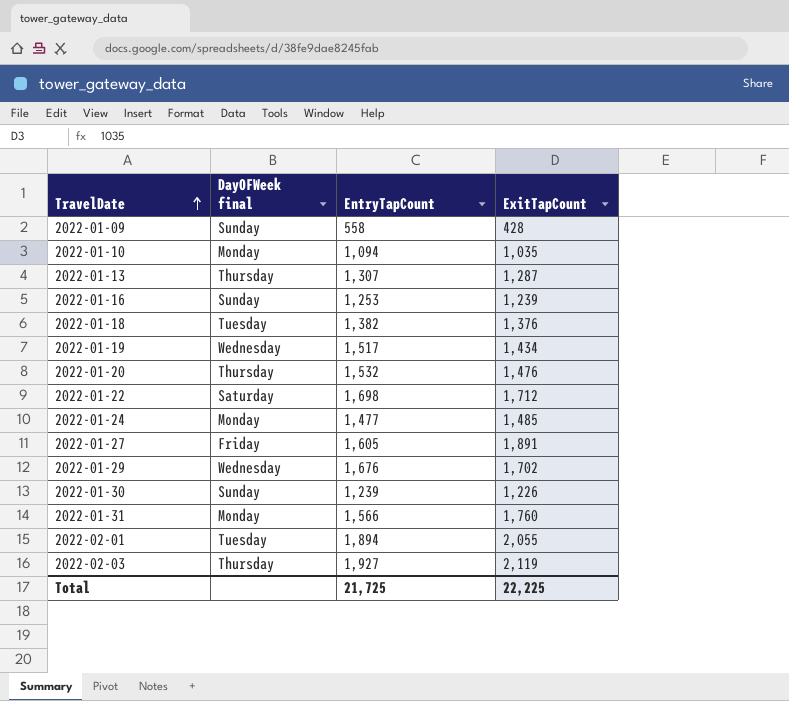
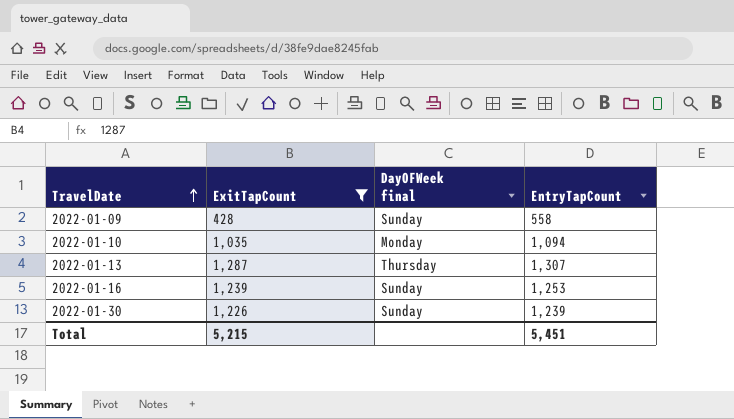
filter: none -> ExitTapCount <= 1,287
column ExitTapCount | position: 4 -> 2
Total | ExitTapCount: 22,225 -> 5,215
Total | EntryTapCount: 21,725 -> 5,451

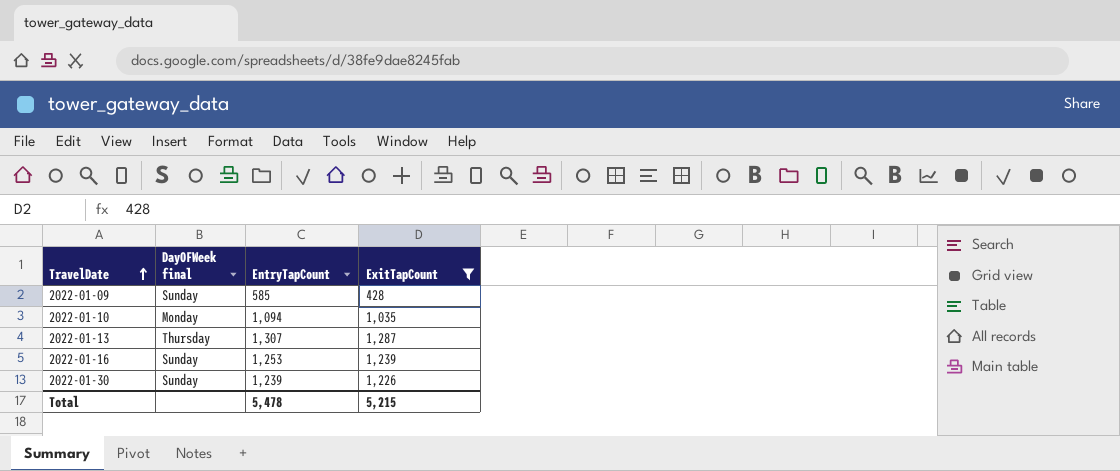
column ExitTapCount | position: 2 -> 4
2022-01-09 | EntryTapCount: 558 -> 585
Total | EntryTapCount: 5,451 -> 5,478

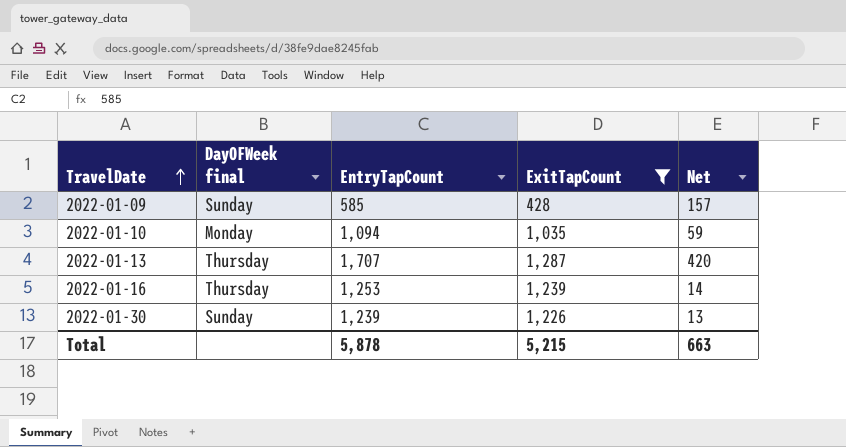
column Net | formula: none -> [EntryTapCount] - [ExitTapCount]
2022-01-13 | EntryTapCount: 1,307 -> 1,707
2022-01-16 | DayOFWeek final: Sunday -> Thursday
Total | EntryTapCount: 5,478 -> 5,878

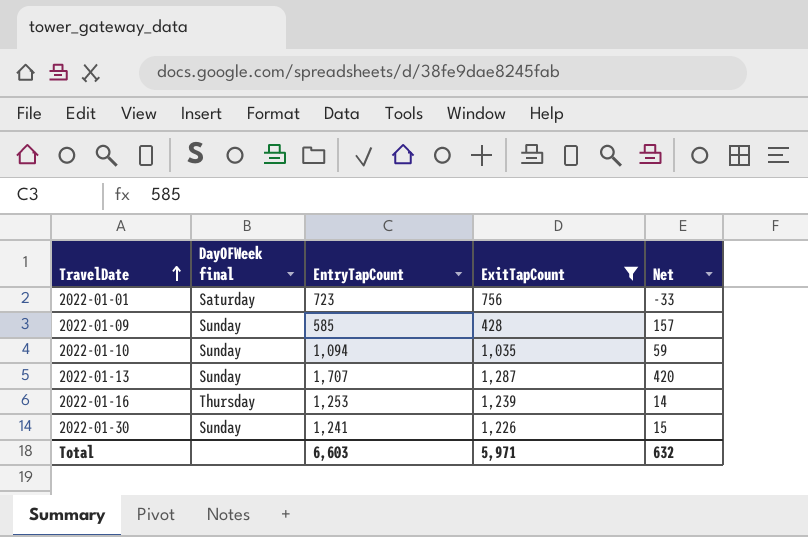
row 2022-01-01: none -> Saturday | 723 | 756 | -33
2022-01-10 | DayOFWeek final: Monday -> Sunday
2022-01-13 | DayOFWeek final: Thursday -> Sunday
2022-01-30 | EntryTapCount: 1,239 -> 1,241
2022-01-30 | Net: 13 -> 15
Total | EntryTapCount: 5,878 -> 6,603
Total | ExitTapCount: 5,215 -> 5,971
Total | Net: 663 -> 632

